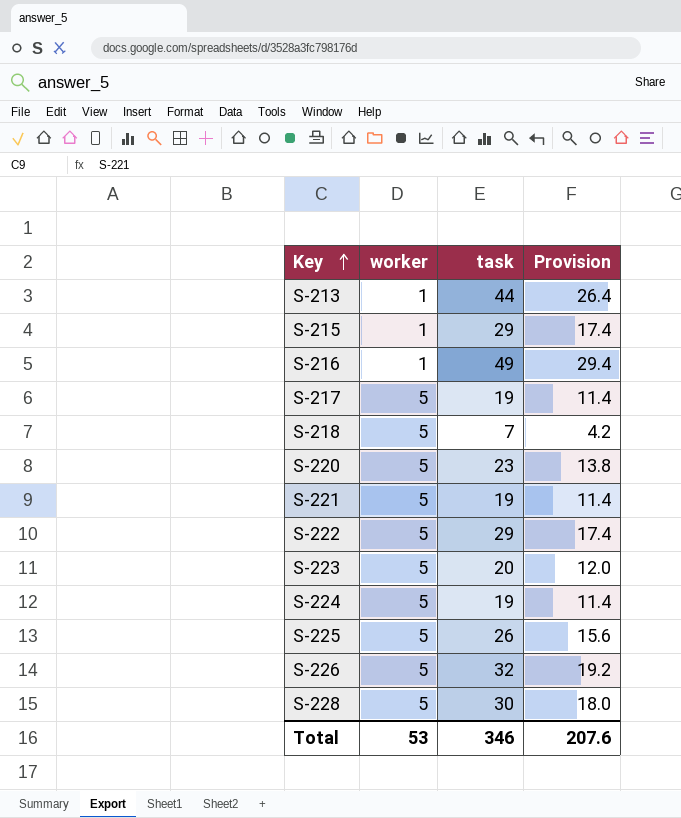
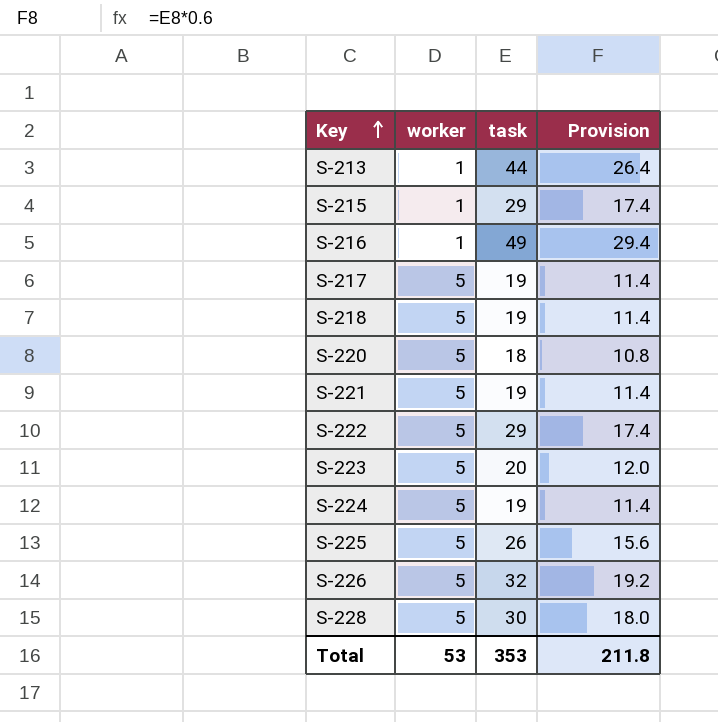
S-218 | task: 7 -> 19
S-218 | Provision: 4.2 -> 11.4
S-220 | task: 23 -> 18
S-220 | Provision: 13.8 -> 10.8
Total | task: 346 -> 353
Total | Provision: 207.6 -> 211.8

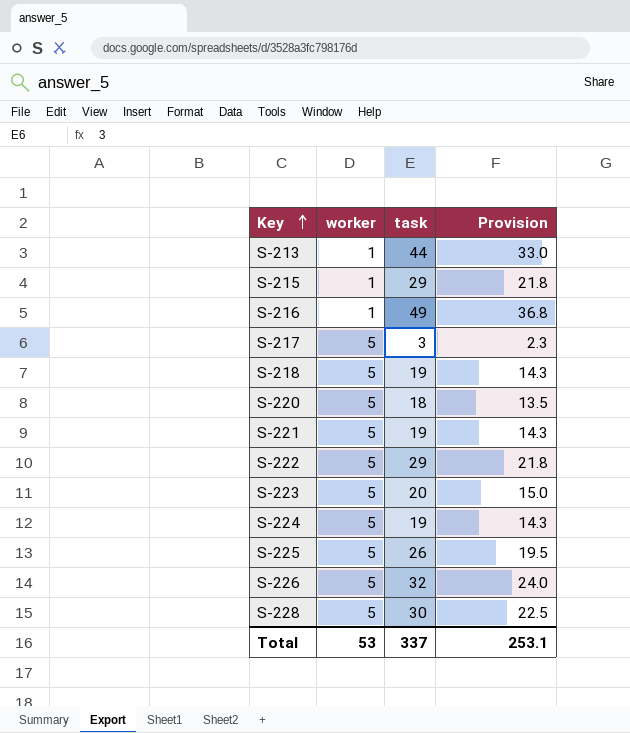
column Provision | formula: [task] * 0.6 -> [task] * 0.75
S-217 | task: 19 -> 3
Total | task: 353 -> 337
Total | Provision: 211.8 -> 253.1

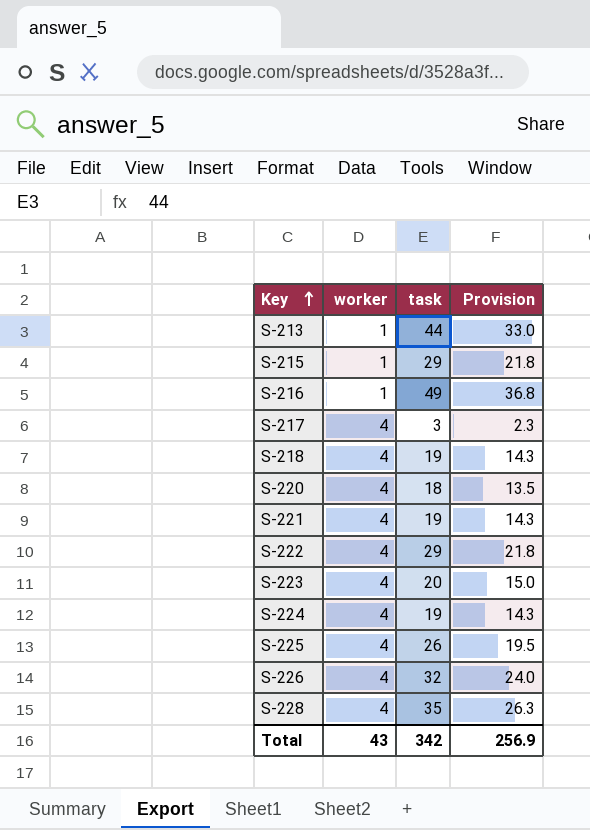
S-217 | worker: 5 -> 4
S-218 | worker: 5 -> 4
S-220 | worker: 5 -> 4
S-221 | worker: 5 -> 4
S-222 | worker: 5 -> 4
S-223 | worker: 5 -> 4
S-224 | worker: 5 -> 4
S-225 | worker: 5 -> 4
S-226 | worker: 5 -> 4
S-228 | worker: 5 -> 4
S-228 | task: 30 -> 35
S-228 | Provision: 22.5 -> 26.3
Total | worker: 53 -> 43
Total | task: 337 -> 342
Total | Provision: 253.1 -> 256.9

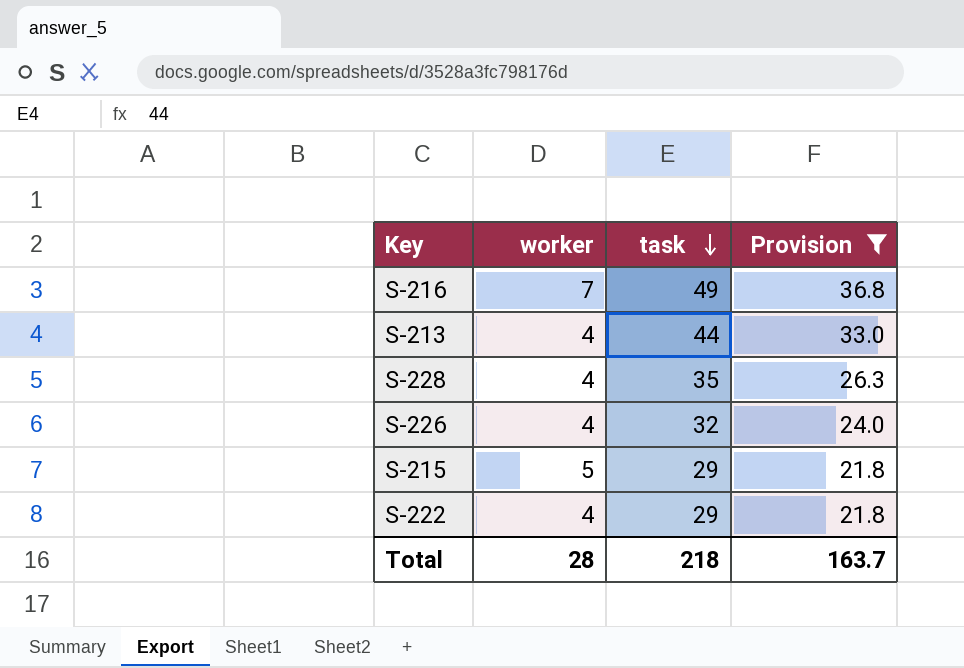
filter: none -> Provision >= 21.8
row order: Key ascending -> task descending
S-216 | worker: 1 -> 7
S-213 | worker: 1 -> 4
S-215 | worker: 1 -> 5
Total | worker: 43 -> 28
Total | task: 342 -> 218
Total | Provision: 256.9 -> 163.7

